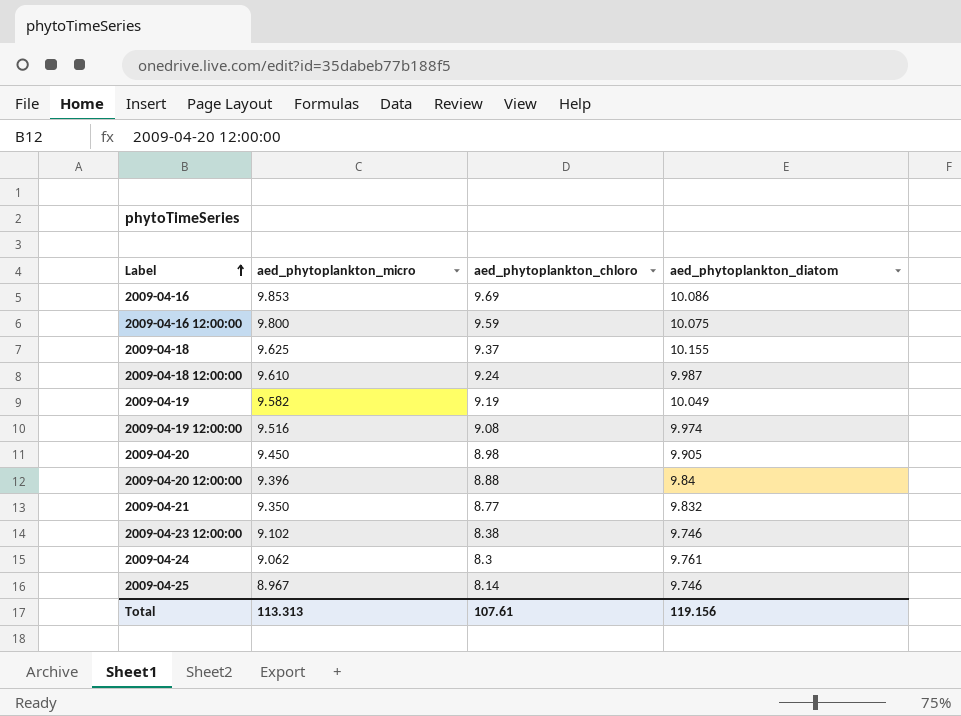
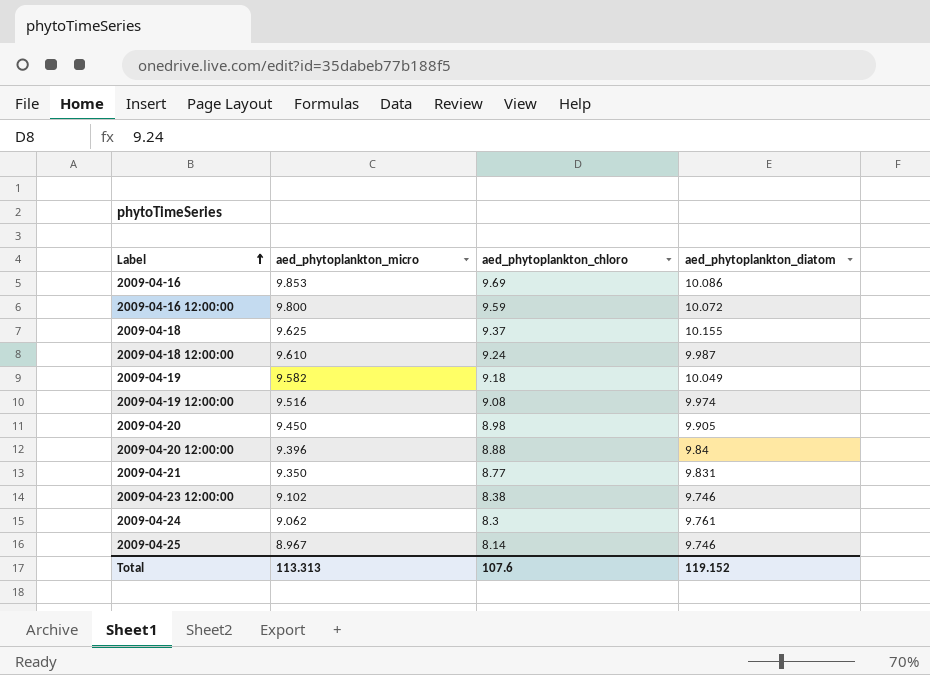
2009-04-16 12:00:00 | aed_phytoplankton_diatom: 10.075 -> 10.072
2009-04-19 | aed_phytoplankton_chloro: 9.19 -> 9.18
2009-04-21 | aed_phytoplankton_diatom: 9.832 -> 9.831
Total | aed_phytoplankton_chloro: 107.61 -> 107.6
Total | aed_phytoplankton_diatom: 119.156 -> 119.152

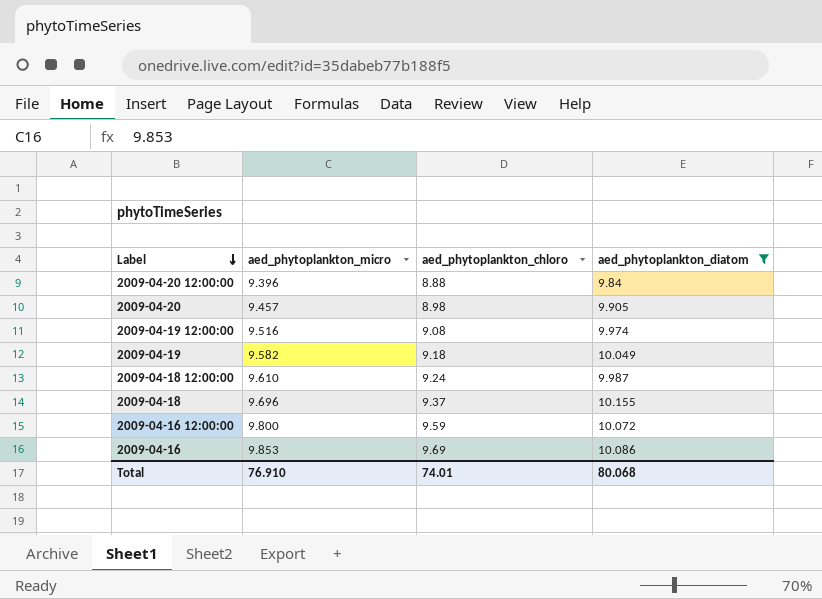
filter: none -> aed_phytoplankton_diatom >= 9.84
row order: Label ascending -> Label descending
2009-04-20 | aed_phytoplankton_micro: 9.450 -> 9.457
2009-04-18 | aed_phytoplankton_micro: 9.625 -> 9.696
Total | aed_phytoplankton_micro: 113.313 -> 76.910
Total | aed_phytoplankton_chloro: 107.6 -> 74.01
Total | aed_phytoplankton_diatom: 119.152 -> 80.068

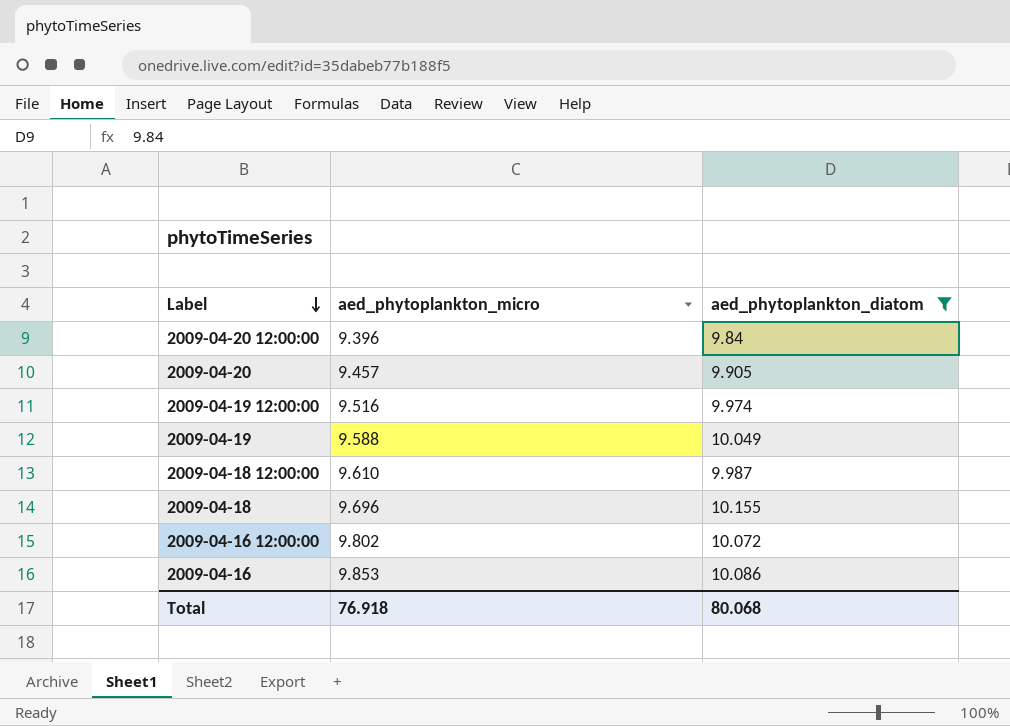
column aed_phytoplankton_chloro | position: 3 -> none
2009-04-19 | aed_phytoplankton_micro: 9.582 -> 9.588
2009-04-16 12:00:00 | aed_phytoplankton_micro: 9.800 -> 9.802
Total | aed_phytoplankton_micro: 76.910 -> 76.918

